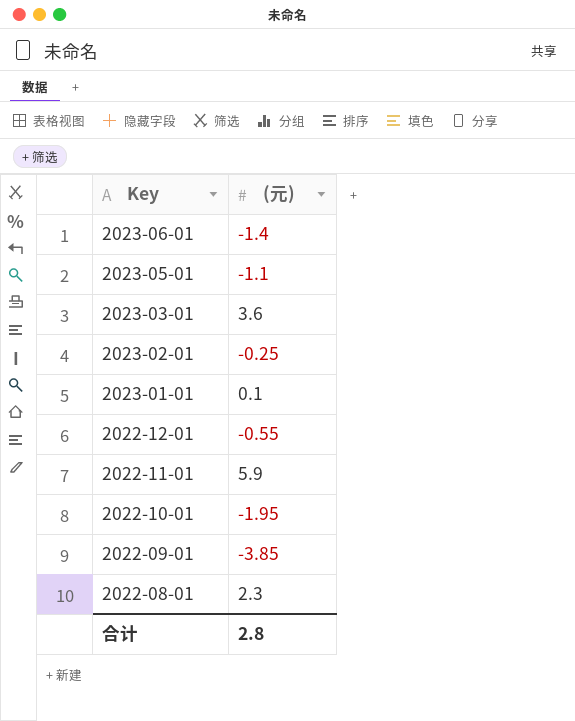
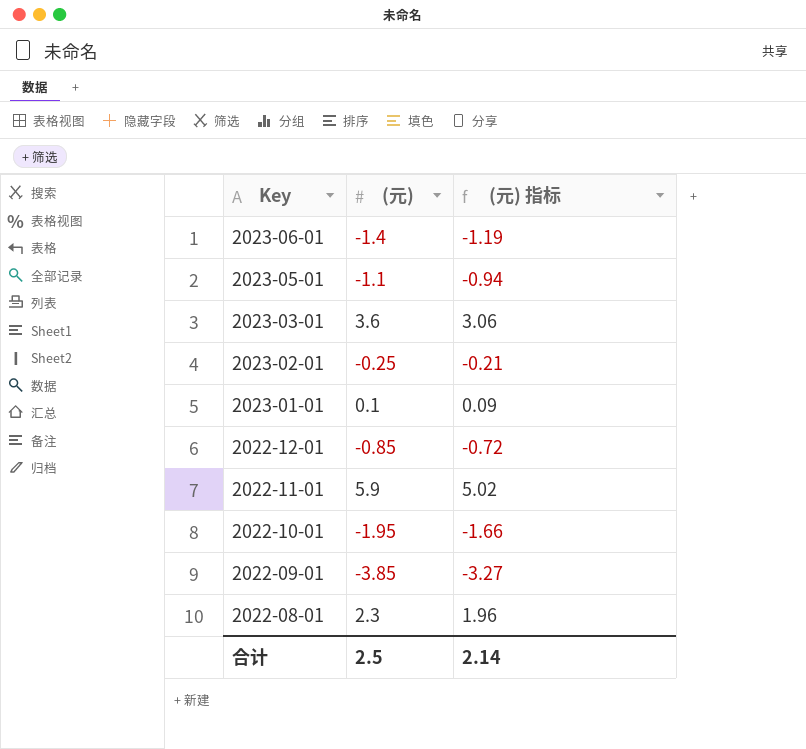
column (元) 指标 | formula: none -> [(元)] * 0.85
2022-12-01 | (元): -0.55 -> -0.85
合计 | (元): 2.8 -> 2.5

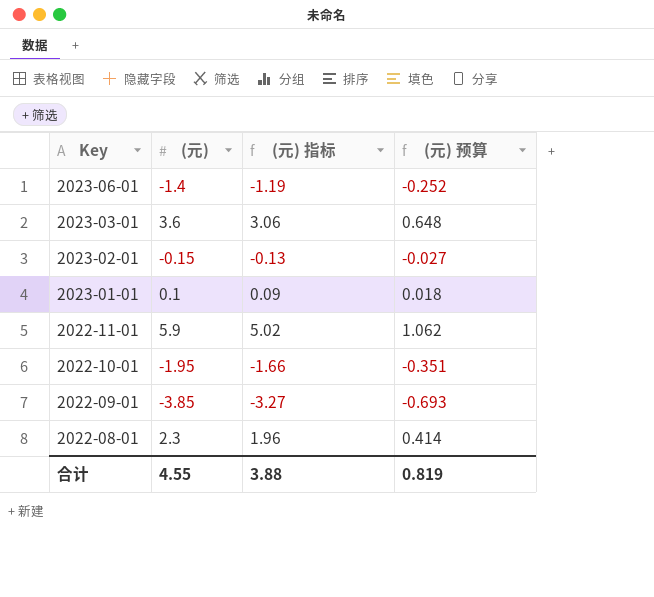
column (元) 预算 | formula: none -> [(元)] * 0.18
row 2023-05-01: -1.1 | -0.94 -> none
row 2022-12-01: -0.85 | -0.72 -> none
2023-02-01 | (元): -0.25 -> -0.15
2023-02-01 | (元) 指标: -0.21 -> -0.13
合计 | (元): 2.5 -> 4.55
合计 | (元) 指标: 2.14 -> 3.88

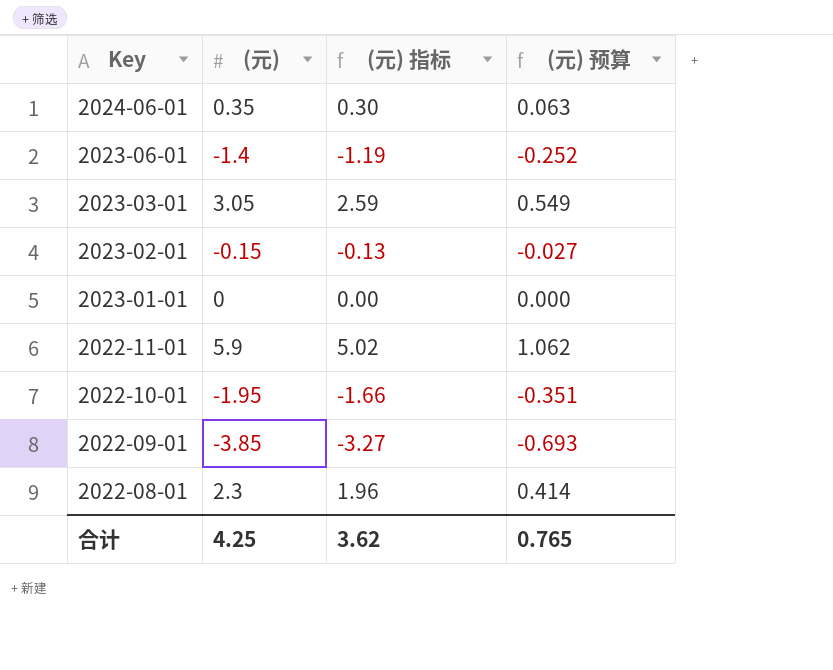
row 2024-06-01: none -> 0.35 | 0.30 | 0.063
2023-03-01 | (元): 3.6 -> 3.05
2023-03-01 | (元) 指标: 3.06 -> 2.59
2023-03-01 | (元) 预算: 0.648 -> 0.549
2023-01-01 | (元): 0.1 -> 0
2023-01-01 | (元) 指标: 0.09 -> 0.00
2023-01-01 | (元) 预算: 0.018 -> 0.000
合计 | (元): 4.55 -> 4.25
合计 | (元) 指标: 3.88 -> 3.62
合计 | (元) 预算: 0.819 -> 0.765

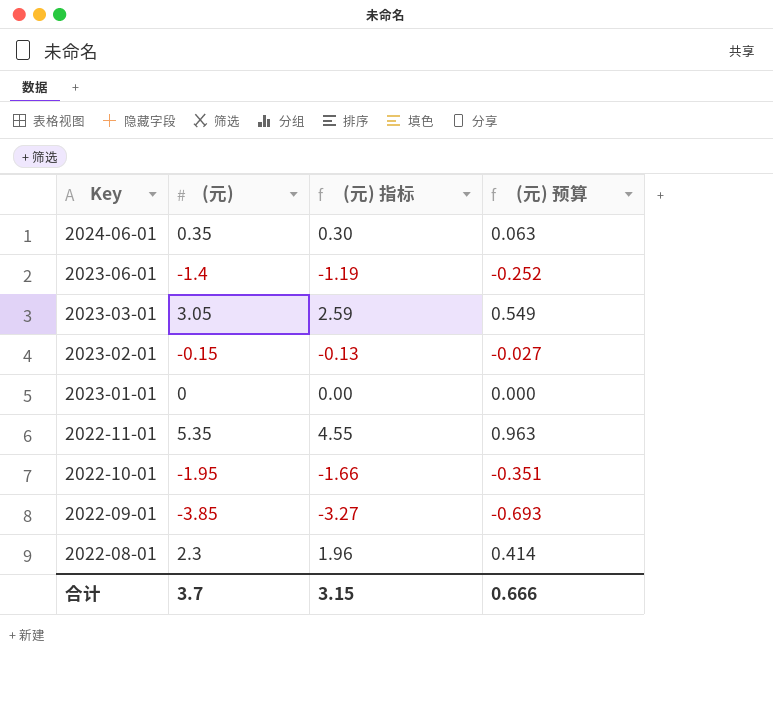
2022-11-01 | (元): 5.9 -> 5.35
2022-11-01 | (元) 指标: 5.02 -> 4.55
2022-11-01 | (元) 预算: 1.062 -> 0.963
合计 | (元): 4.25 -> 3.7
合计 | (元) 指标: 3.62 -> 3.15
合计 | (元) 预算: 0.765 -> 0.666

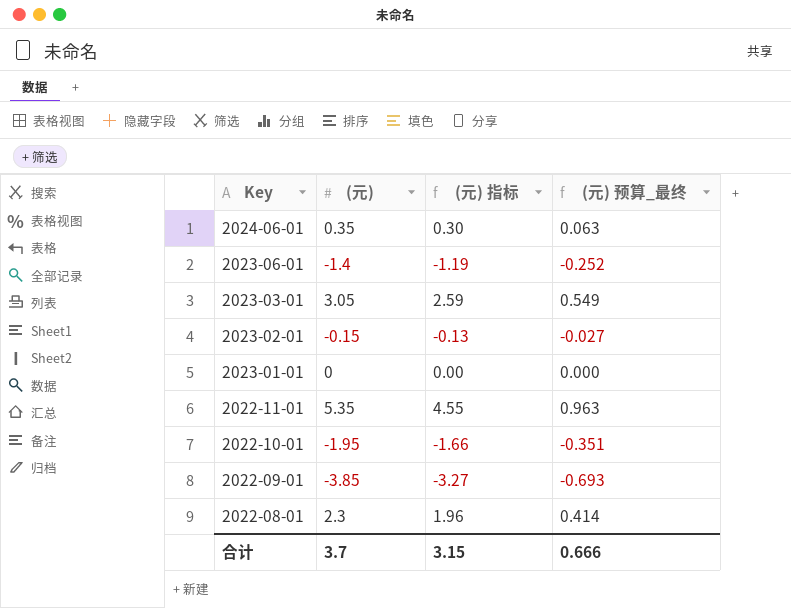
column name: (元) 预算 -> (元) 预算_最终

